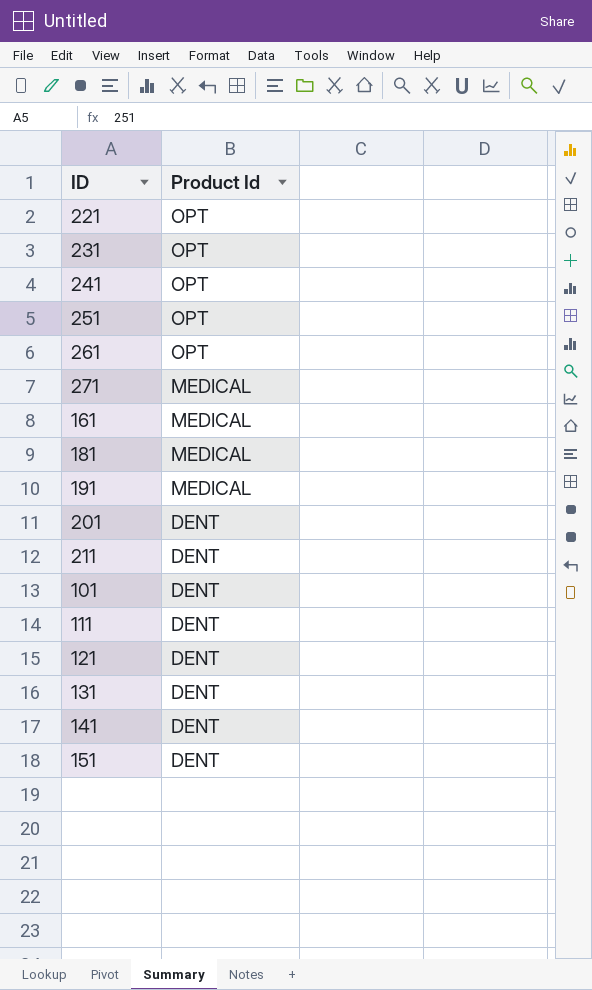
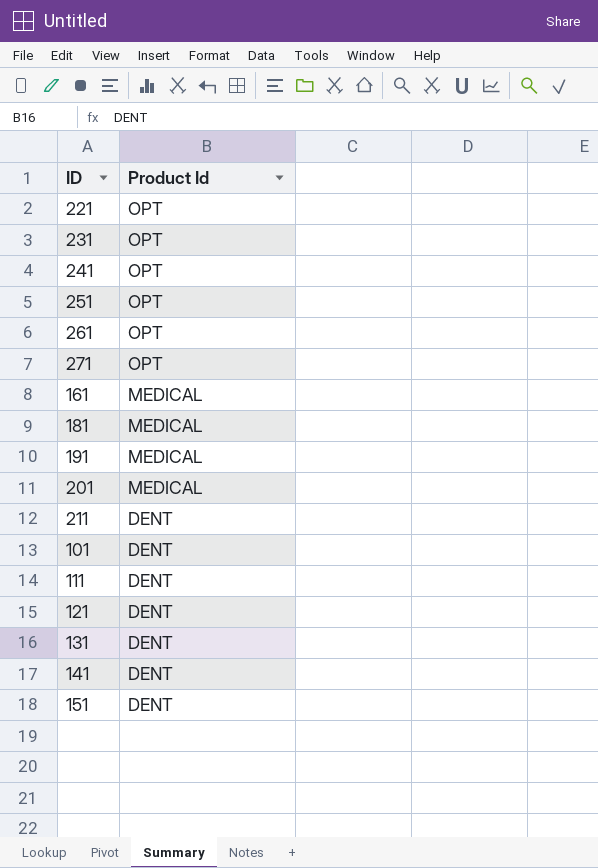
271 | Product Id: MEDICAL -> OPT
201 | Product Id: DENT -> MEDICAL

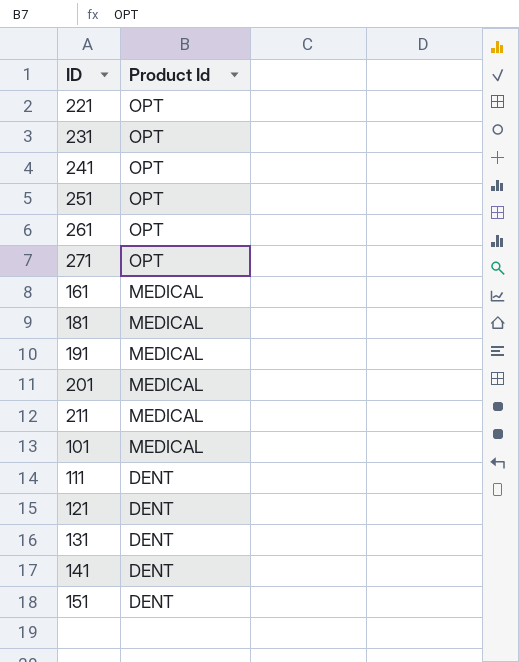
211 | Product Id: DENT -> MEDICAL
101 | Product Id: DENT -> MEDICAL

